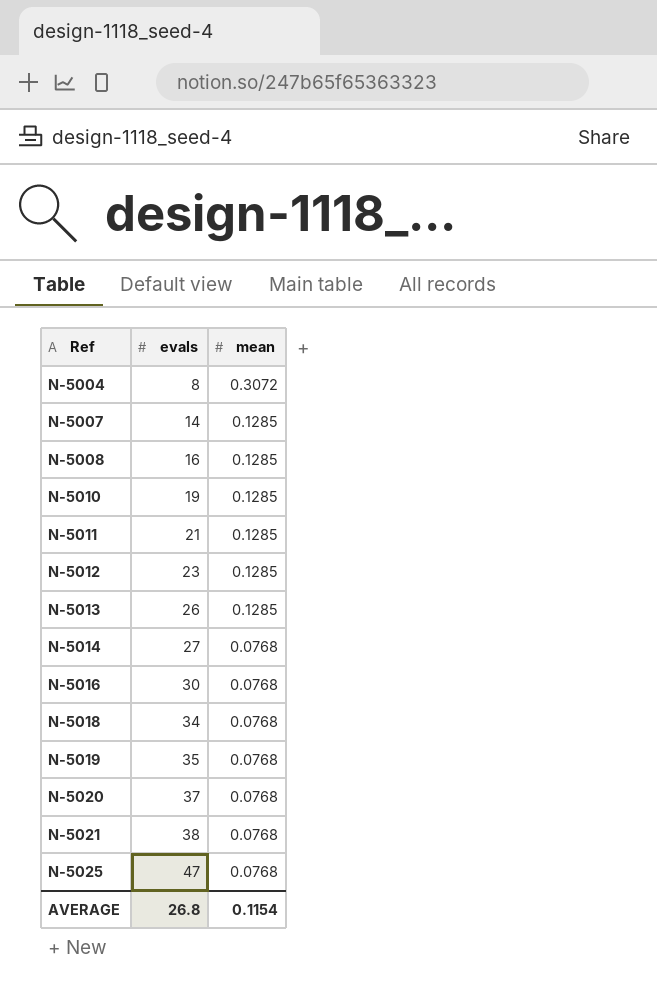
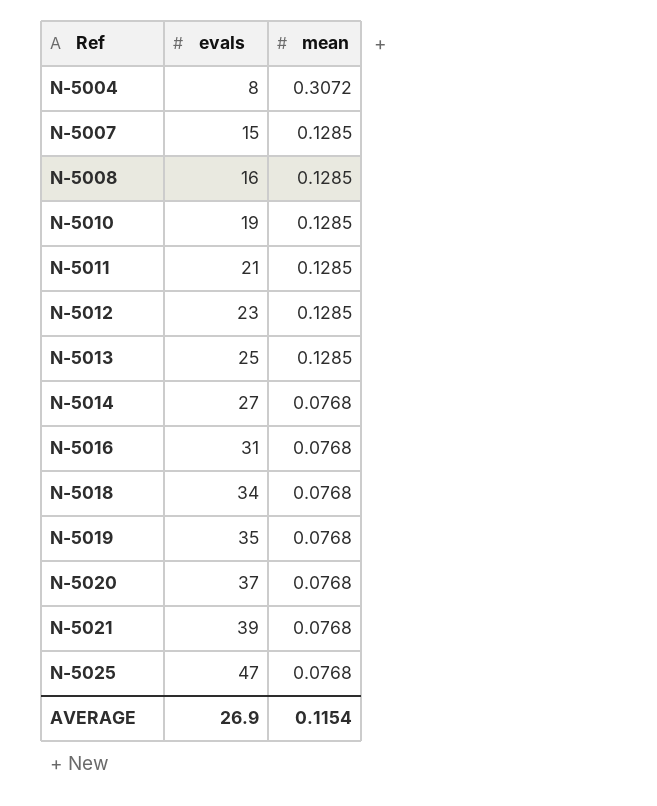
N-5007 | evals: 14 -> 15
N-5013 | evals: 26 -> 25
N-5016 | evals: 30 -> 31
N-5021 | evals: 38 -> 39
AVERAGE | evals: 26.8 -> 26.9

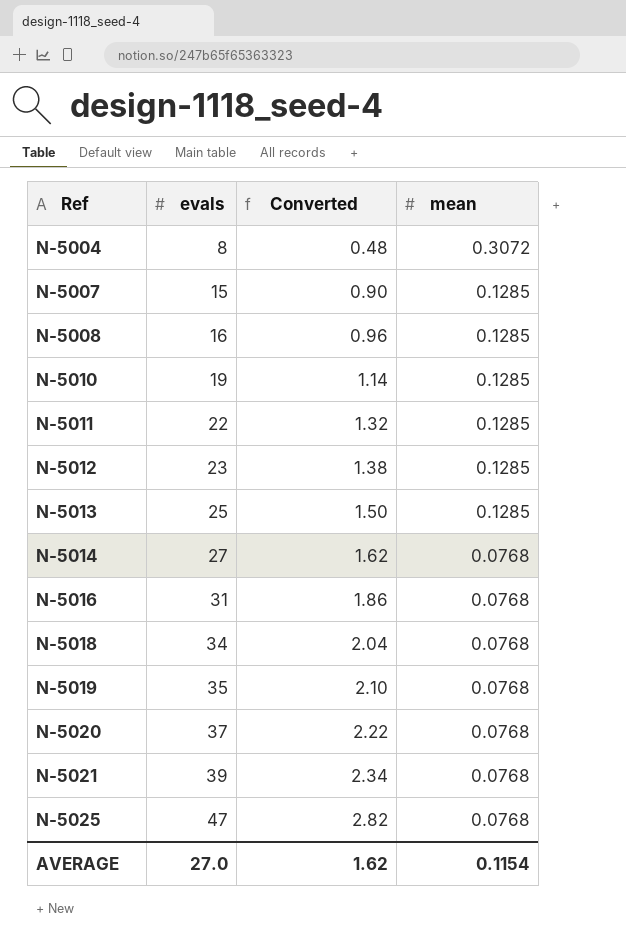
column Converted | formula: none -> [evals] * 0.06
N-5011 | evals: 21 -> 22
AVERAGE | evals: 26.9 -> 27.0

